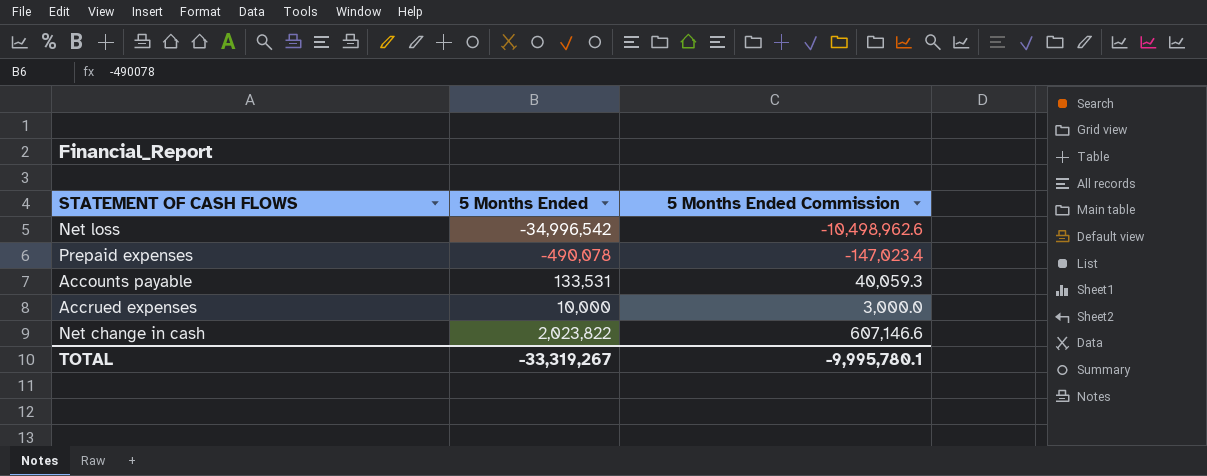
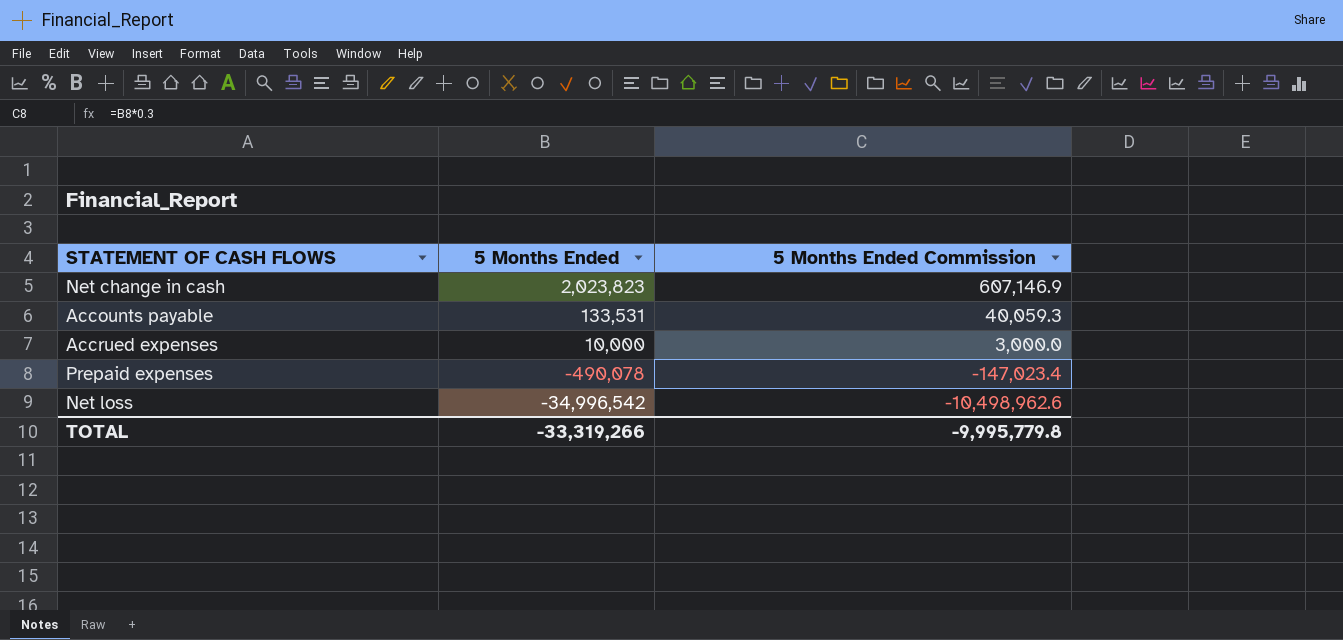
row order: none -> 5 Months Ended descending
Net change in cash | 5 Months Ended: 2,023,822 -> 2,023,823
Net change in cash | 5 Months Ended Commission: 607,146.6 -> 607,146.9
TOTAL | 5 Months Ended: -33,319,267 -> -33,319,266
TOTAL | 5 Months Ended Commission: -9,995,780.1 -> -9,995,779.8

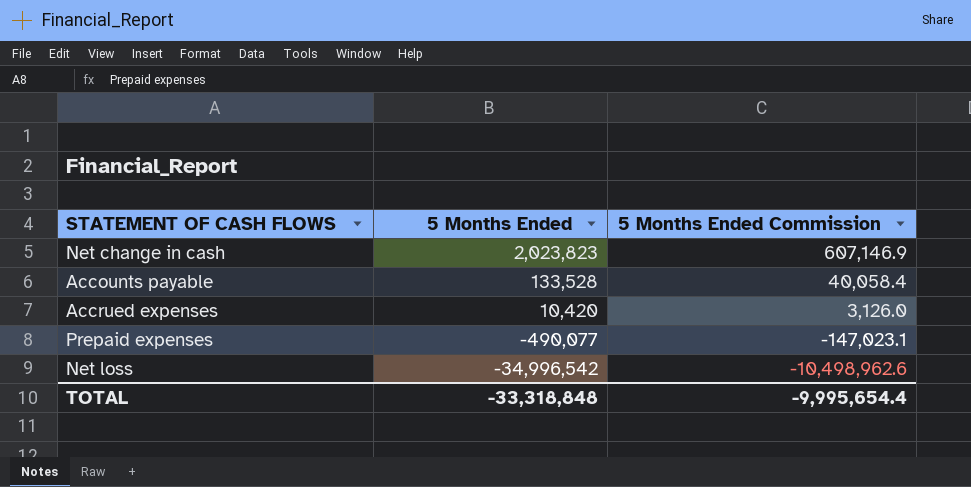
Accounts payable | 5 Months Ended: 133,531 -> 133,528
Accounts payable | 5 Months Ended Commission: 40,059.3 -> 40,058.4
Accrued expenses | 5 Months Ended: 10,000 -> 10,420
Accrued expenses | 5 Months Ended Commission: 3,000.0 -> 3,126.0
Prepaid expenses | 5 Months Ended: -490,078 -> -490,077
Prepaid expenses | 5 Months Ended Commission: -147,023.4 -> -147,023.1
TOTAL | 5 Months Ended: -33,319,266 -> -33,318,848
TOTAL | 5 Months Ended Commission: -9,995,779.8 -> -9,995,654.4

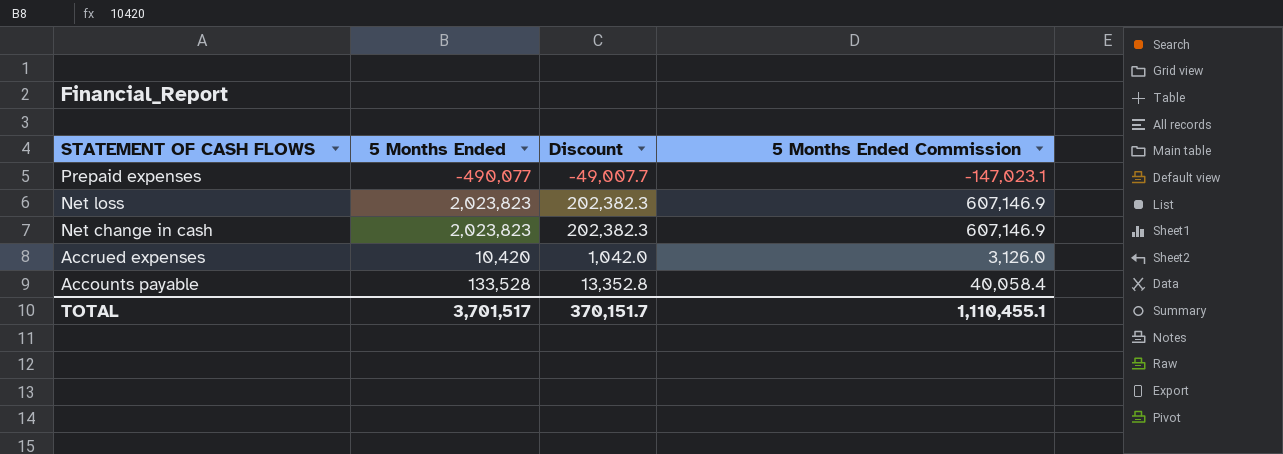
row order: 5 Months Ended descending -> STATEMENT OF CASH FLOWS descending
column Discount | formula: none -> [5 Months Ended] * 0.1
Net loss | 5 Months Ended: -34,996,542 -> 2,023,823
Net loss | 5 Months Ended Commission: -10,498,962.6 -> 607,146.9
TOTAL | 5 Months Ended: -33,318,848 -> 3,701,517
TOTAL | 5 Months Ended Commission: -9,995,654.4 -> 1,110,455.1

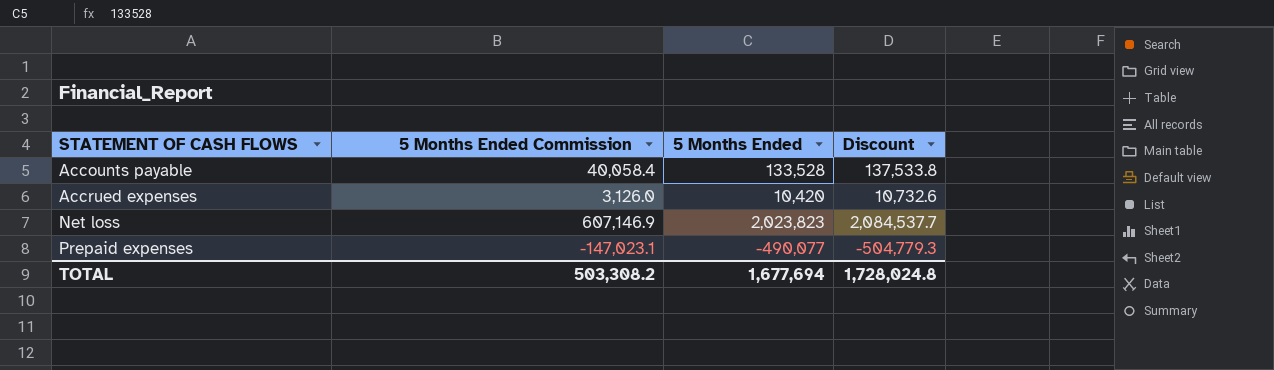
row order: STATEMENT OF CASH FLOWS descending -> STATEMENT OF CASH FLOWS ascending
column 5 Months Ended Commission | position: 4 -> 2
column Discount | formula: [5 Months Ended] * 0.1 -> [5 Months Ended] * 1.03
row Net change in cash: 2,023,823 | 202,382.3 | 607,146.9 -> none
TOTAL | 5 Months Ended Commission: 1,110,455.1 -> 503,308.2
TOTAL | 5 Months Ended: 3,701,517 -> 1,677,694
TOTAL | Discount: 370,151.7 -> 1,728,024.8

